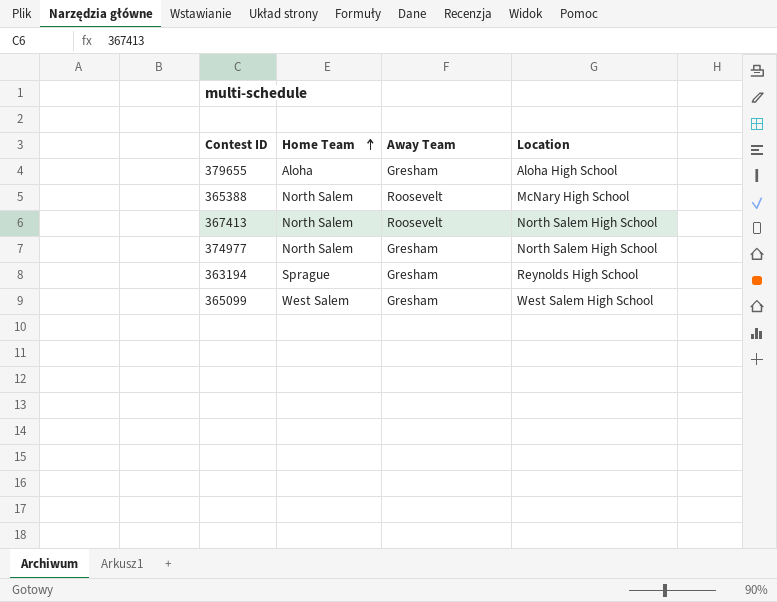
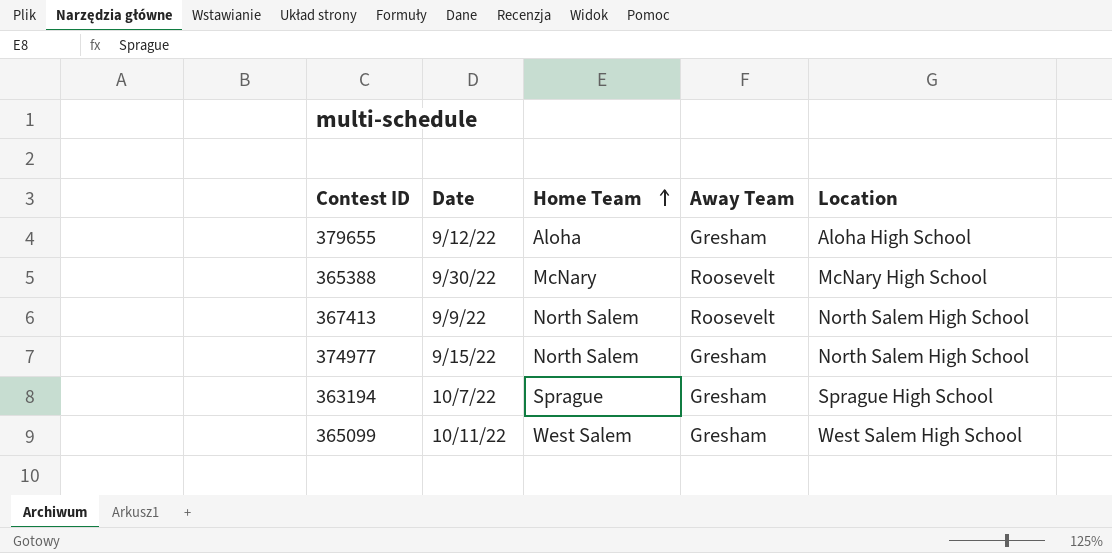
column Date | position: none -> 2
365388 | Home Team: North Salem -> McNary
363194 | Location: Reynolds High School -> Sprague High School

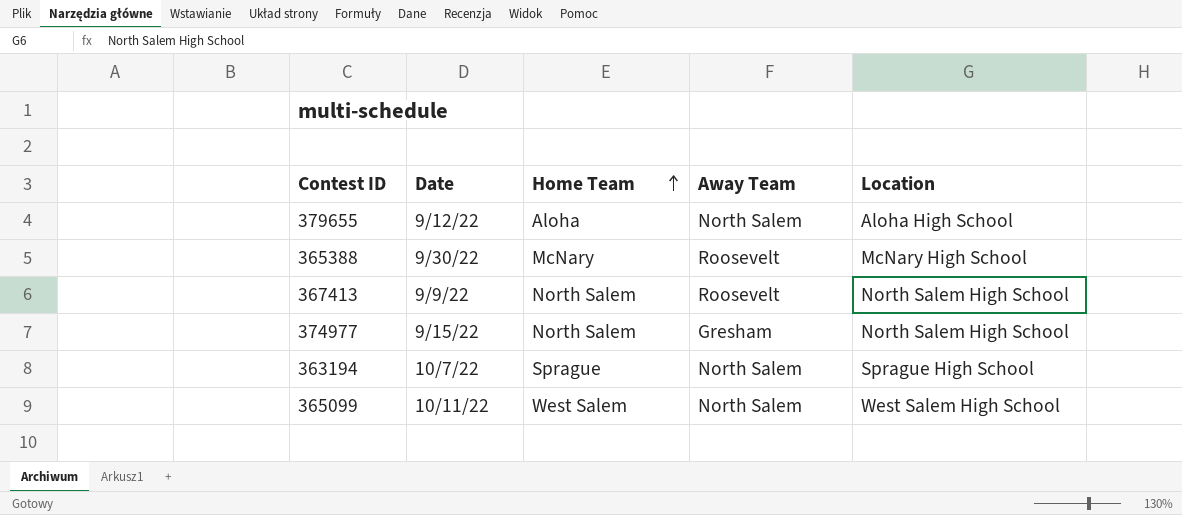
379655 | Away Team: Gresham -> North Salem
363194 | Away Team: Gresham -> North Salem
365099 | Away Team: Gresham -> North Salem

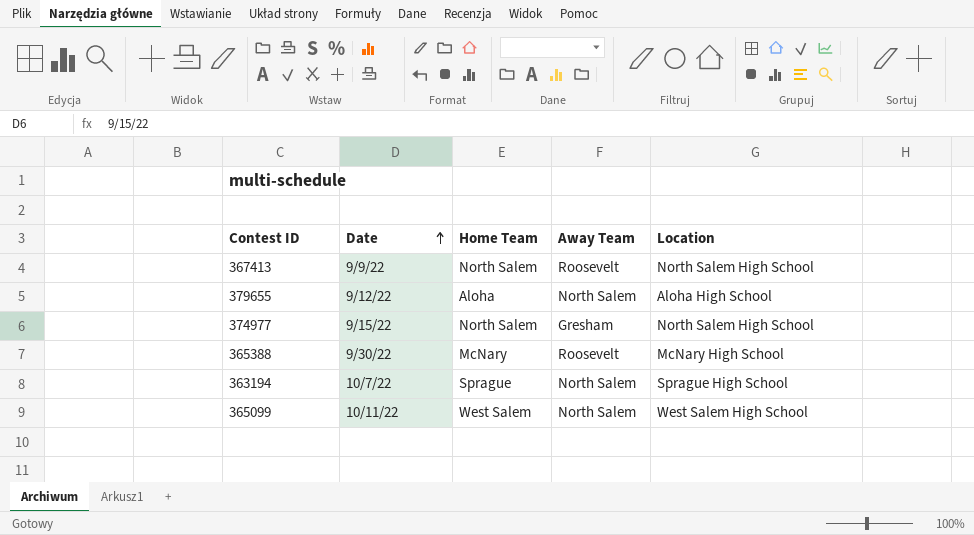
row order: Home Team ascending -> Date ascending

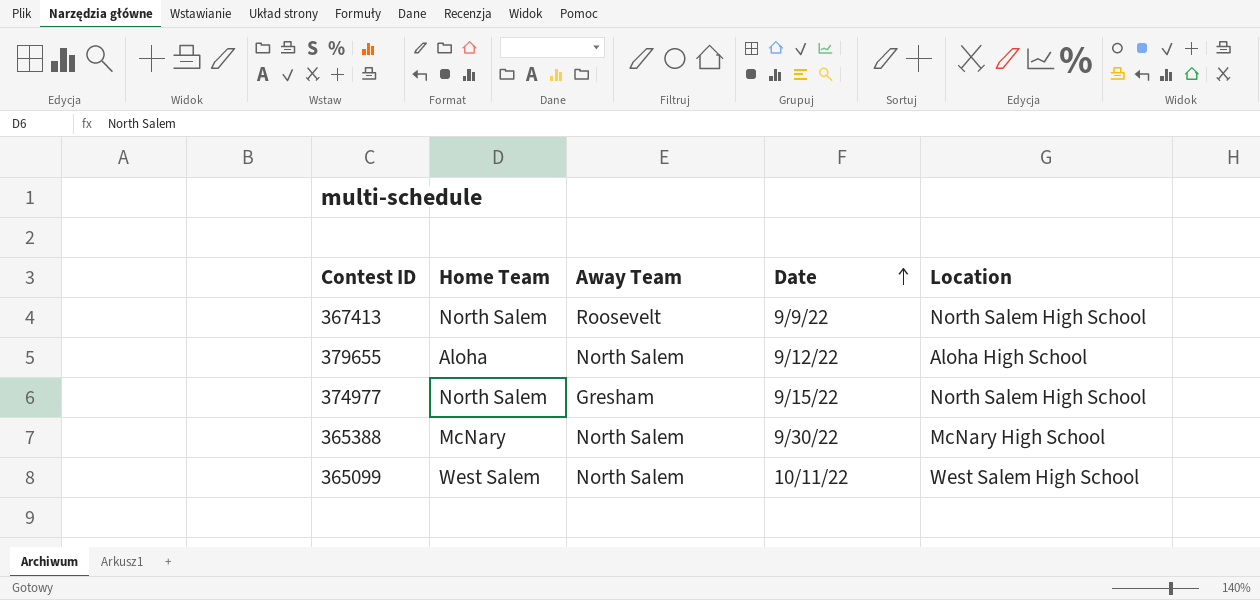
column Date | position: 2 -> 4
row 363194: 10/7/22 | Sprague | North Salem | Sprague High School -> none
365388 | Away Team: Roosevelt -> North Salem

